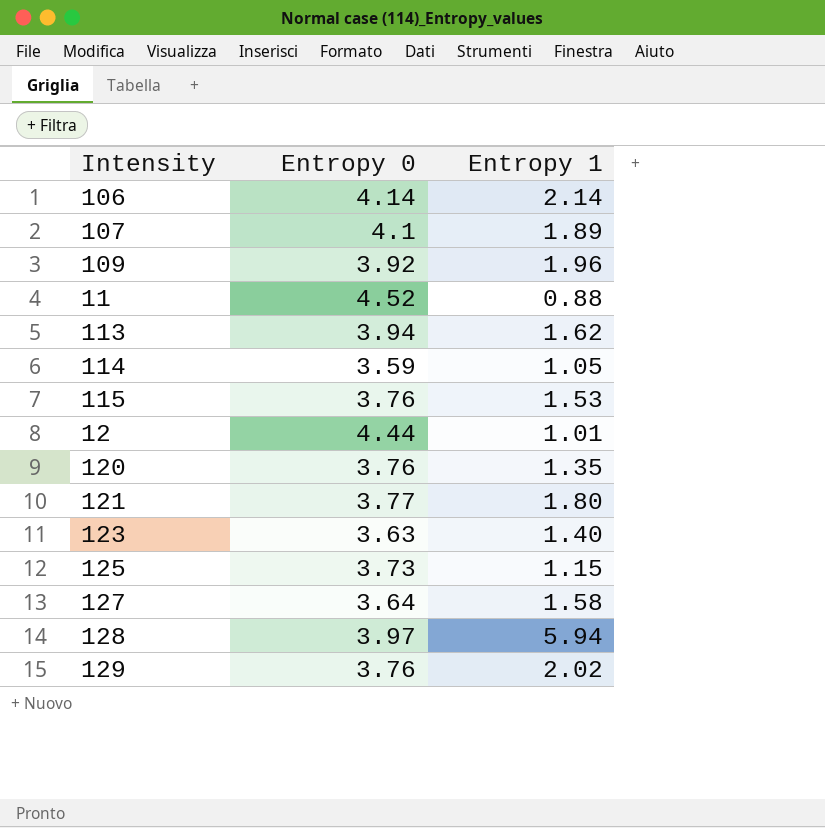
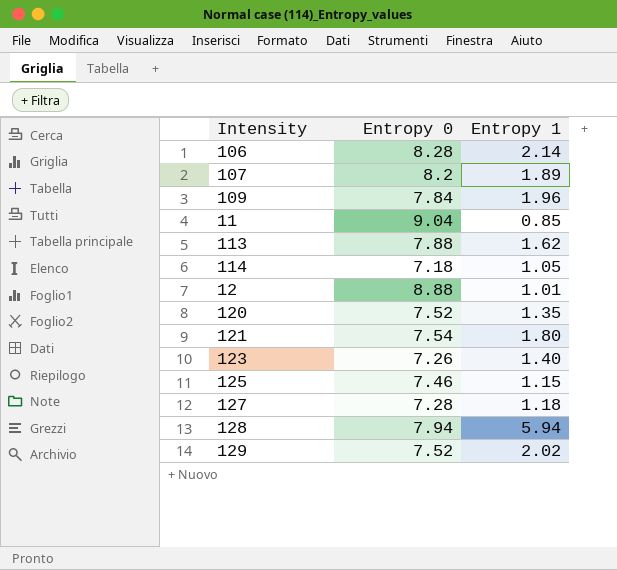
row 115: 3.76 | 1.53 -> none
106 | Entropy 0: 4.14 -> 8.28
107 | Entropy 0: 4.1 -> 8.2
109 | Entropy 0: 3.92 -> 7.84
11 | Entropy 0: 4.52 -> 9.04
11 | Entropy 1: 0.88 -> 0.85
113 | Entropy 0: 3.94 -> 7.88
114 | Entropy 0: 3.59 -> 7.18
12 | Entropy 0: 4.44 -> 8.88
120 | Entropy 0: 3.76 -> 7.52
121 | Entropy 0: 3.77 -> 7.54
123 | Entropy 0: 3.63 -> 7.26
125 | Entropy 0: 3.73 -> 7.46
127 | Entropy 0: 3.64 -> 7.28
127 | Entropy 1: 1.58 -> 1.18
128 | Entropy 0: 3.97 -> 7.94
129 | Entropy 0: 3.76 -> 7.52

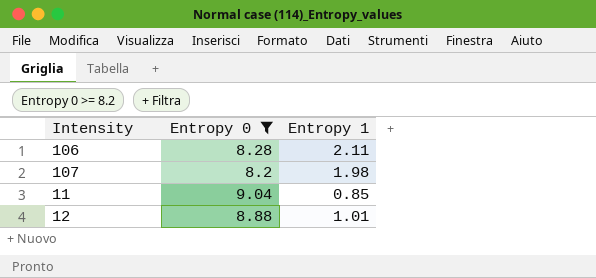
filter: none -> Entropy 0 >= 8.2
106 | Entropy 1: 2.14 -> 2.11
107 | Entropy 1: 1.89 -> 1.98

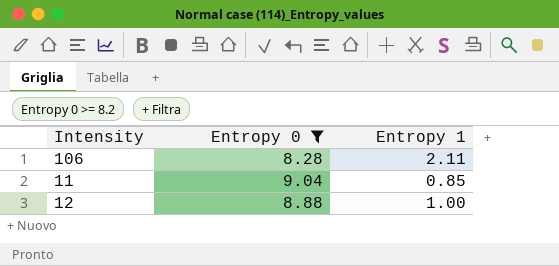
row 107: 8.2 | 1.98 -> none
12 | Entropy 1: 1.01 -> 1.00

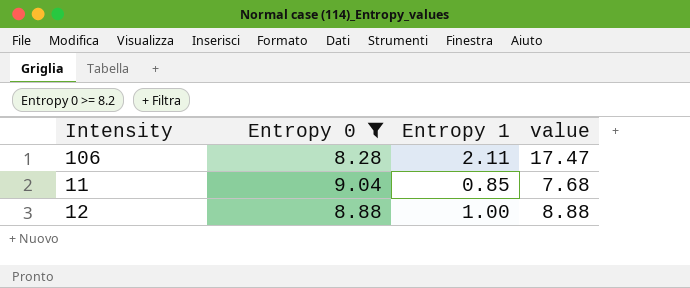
column value | formula: none -> [Entropy 0] * [Entropy 1]

